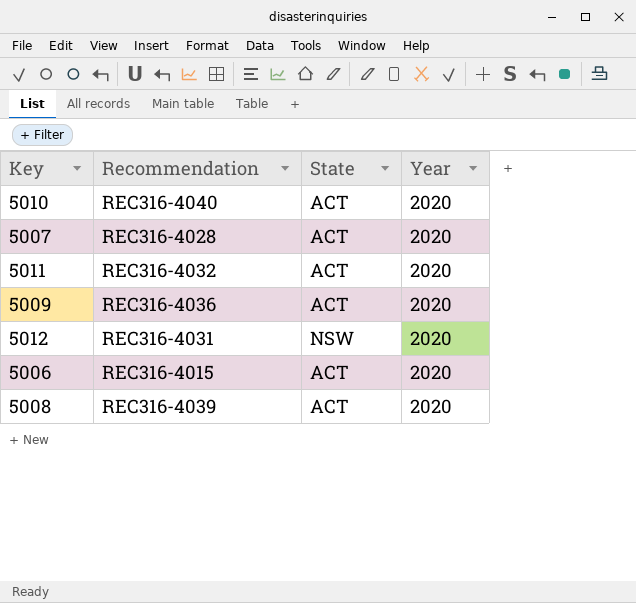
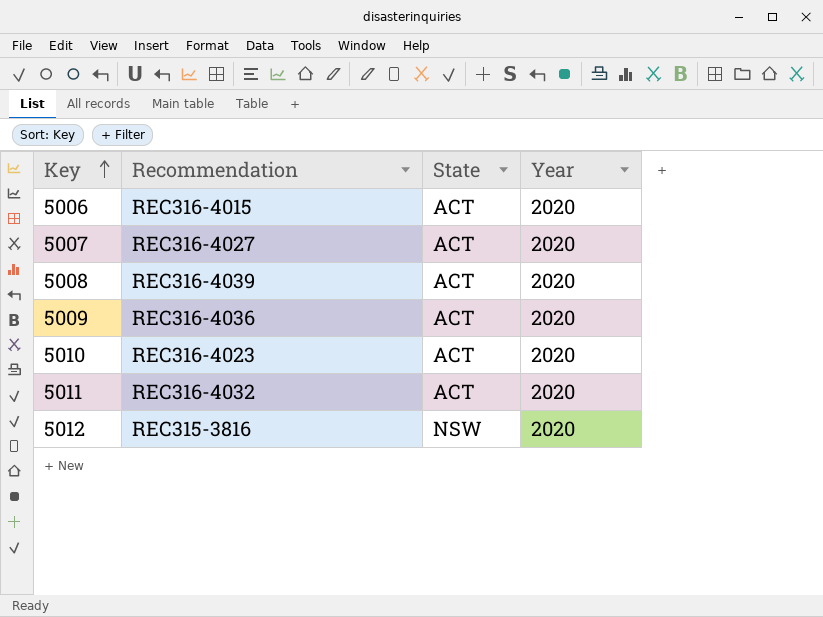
row order: none -> Key ascending
5007 | Recommendation: REC316-4028 -> REC316-4027
5010 | Recommendation: REC316-4040 -> REC316-4023
5012 | Recommendation: REC316-4031 -> REC315-3816

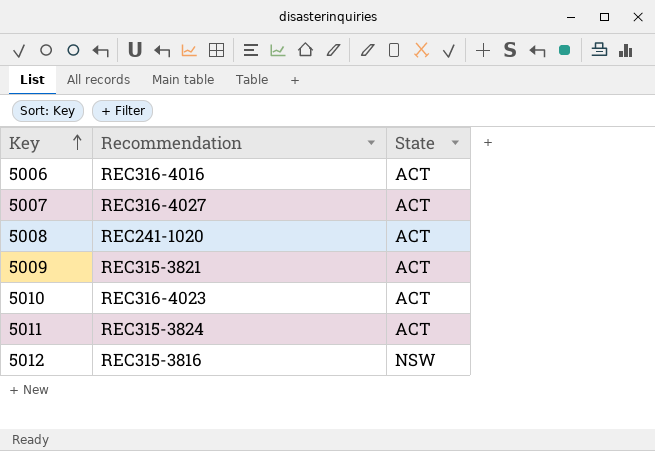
column Year | position: 4 -> none
5006 | Recommendation: REC316-4015 -> REC316-4016
5008 | Recommendation: REC316-4039 -> REC241-1020
5009 | Recommendation: REC316-4036 -> REC315-3821
5011 | Recommendation: REC316-4032 -> REC315-3824

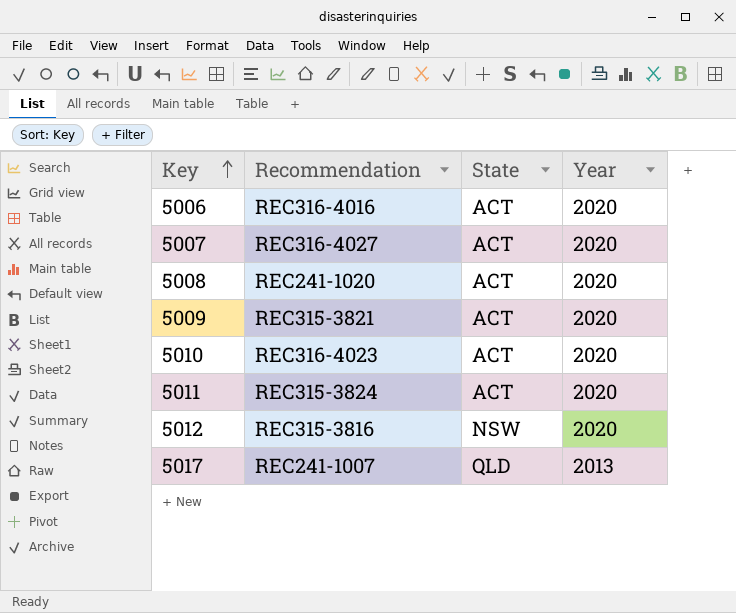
column Year | position: none -> 4
row 5017: none -> REC241-1007 | QLD | 2013

